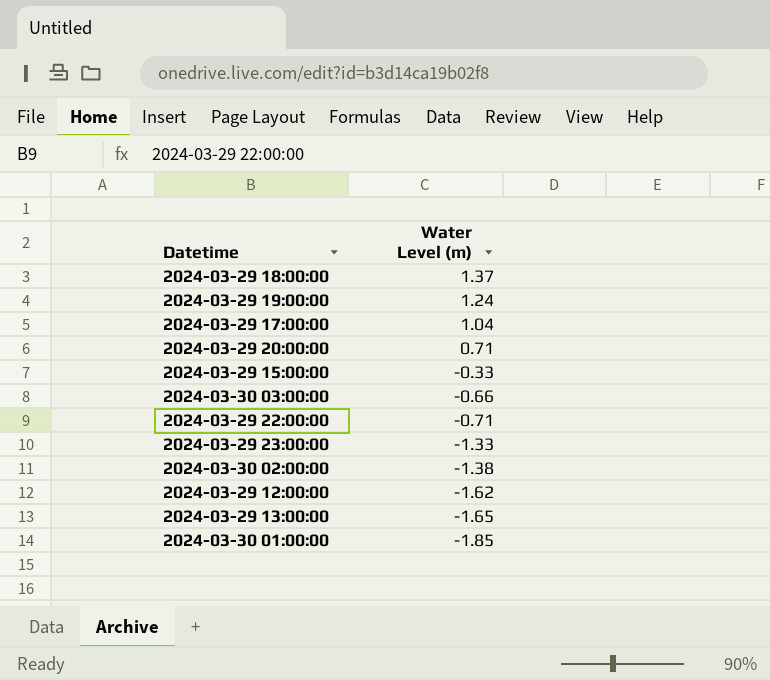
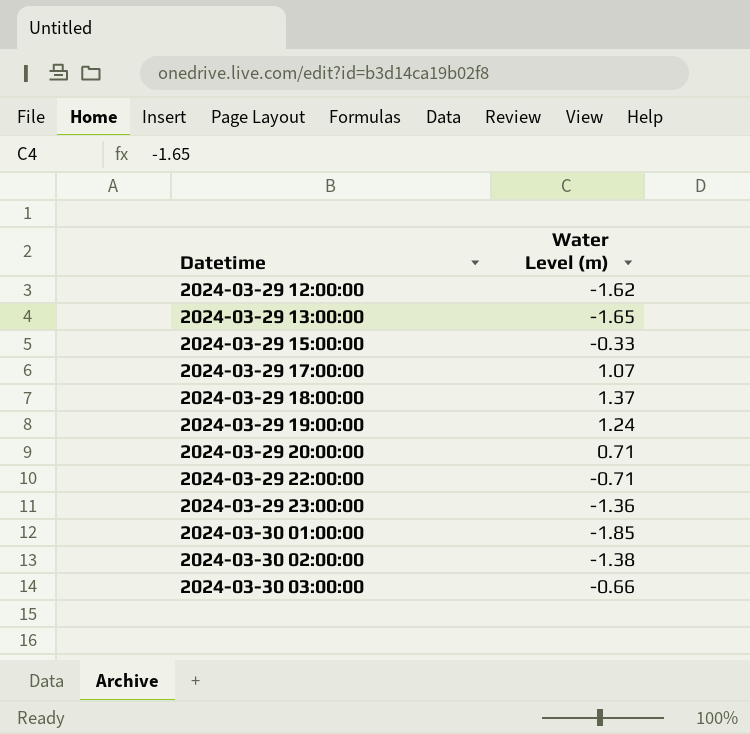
row order: Water Level (m) descending -> Datetime ascending
2024-03-29 17:00:00 | Water Level (m): 1.04 -> 1.07
2024-03-29 23:00:00 | Water Level (m): -1.33 -> -1.36

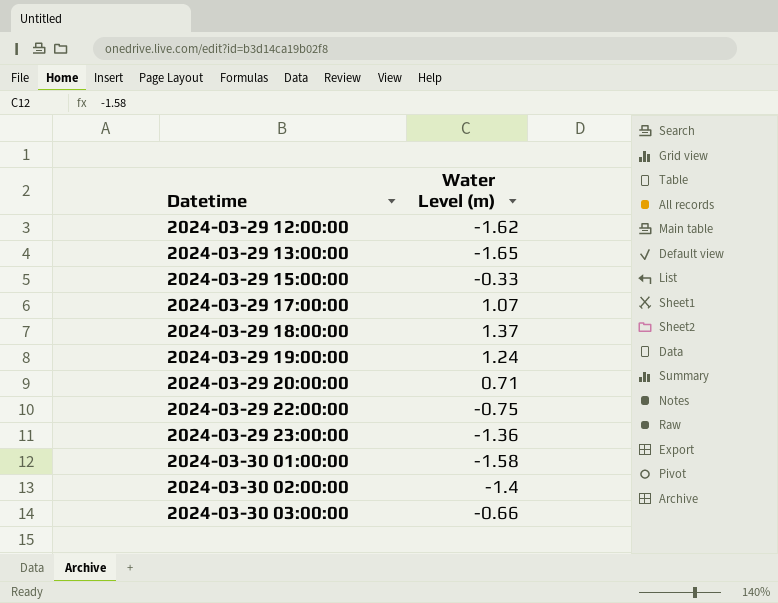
2024-03-29 22:00:00 | Water Level (m): -0.71 -> -0.75
2024-03-30 01:00:00 | Water Level (m): -1.85 -> -1.58
2024-03-30 02:00:00 | Water Level (m): -1.38 -> -1.4

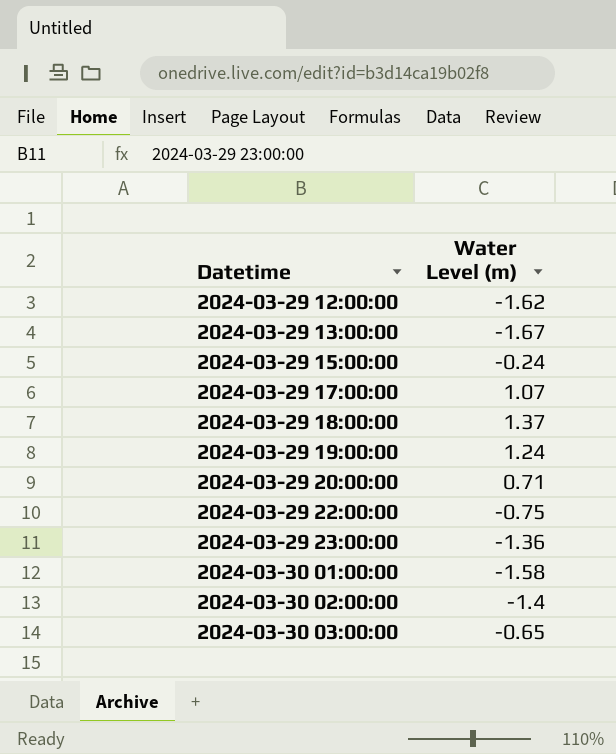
2024-03-29 13:00:00 | Water Level (m): -1.65 -> -1.67
2024-03-29 15:00:00 | Water Level (m): -0.33 -> -0.24
2024-03-30 03:00:00 | Water Level (m): -0.66 -> -0.65

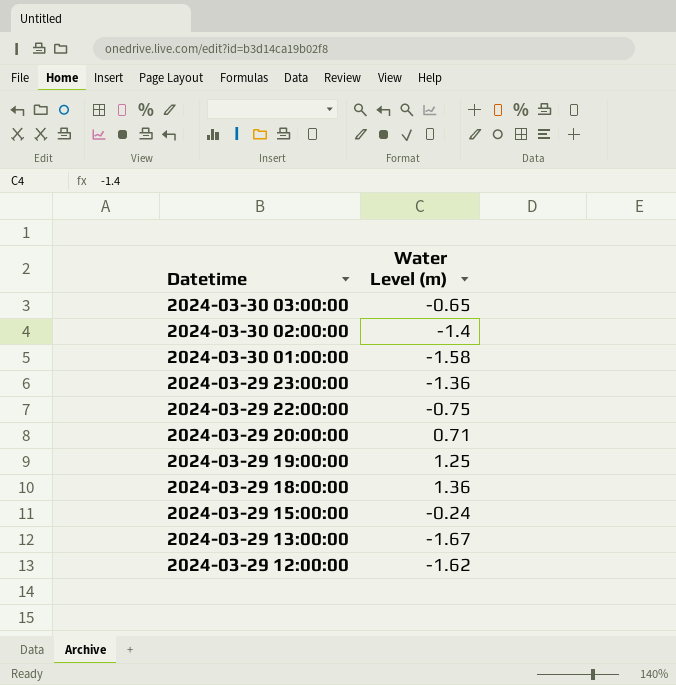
row order: Datetime ascending -> Datetime descending
row 2024-03-29 17:00:00: 1.07 -> none
2024-03-29 19:00:00 | Water Level (m): 1.24 -> 1.25
2024-03-29 18:00:00 | Water Level (m): 1.37 -> 1.36

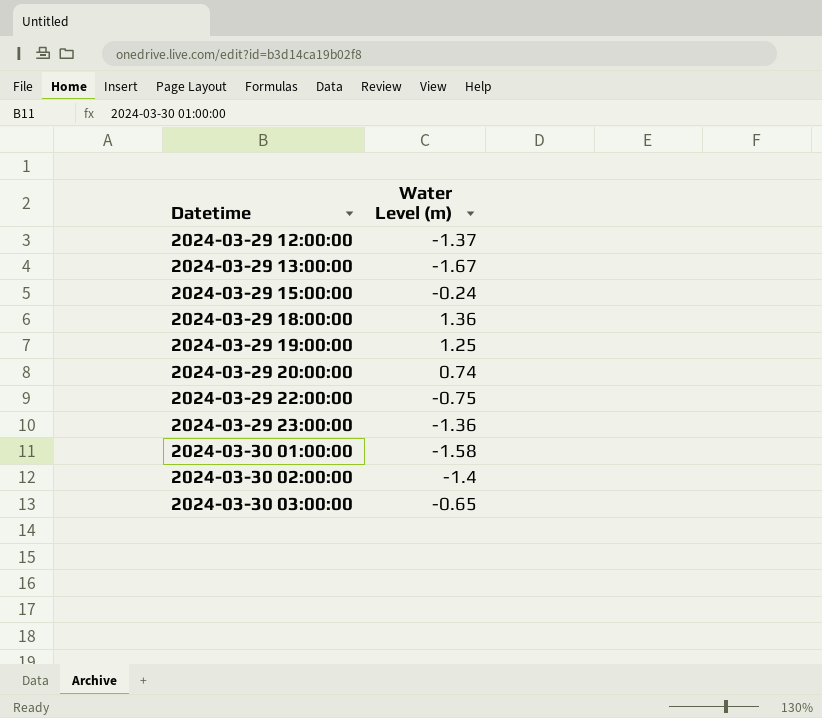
row order: Datetime descending -> Datetime ascending
2024-03-29 12:00:00 | Water Level (m): -1.62 -> -1.37
2024-03-29 20:00:00 | Water Level (m): 0.71 -> 0.74

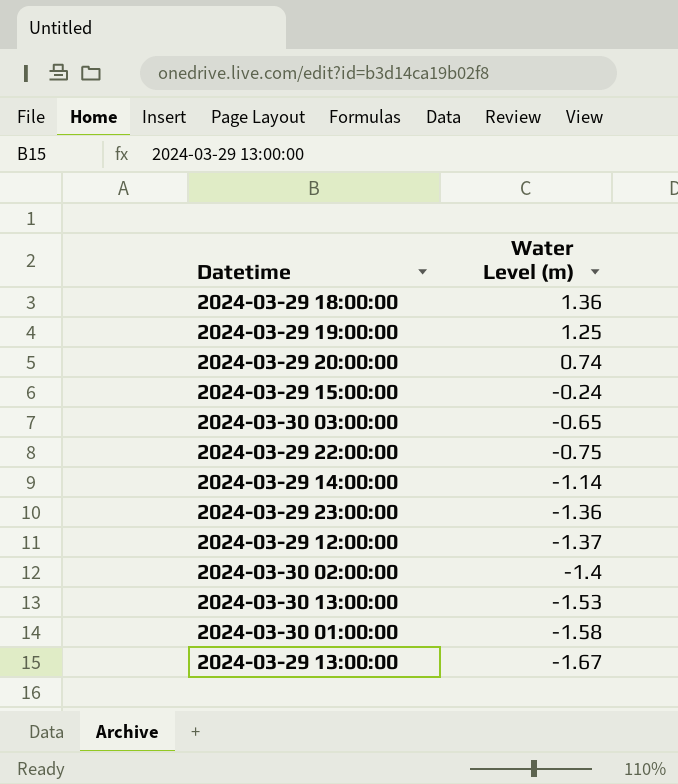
row order: Datetime ascending -> Water Level (m) descending
row 2024-03-29 14:00:00: none -> -1.14
row 2024-03-30 13:00:00: none -> -1.53

